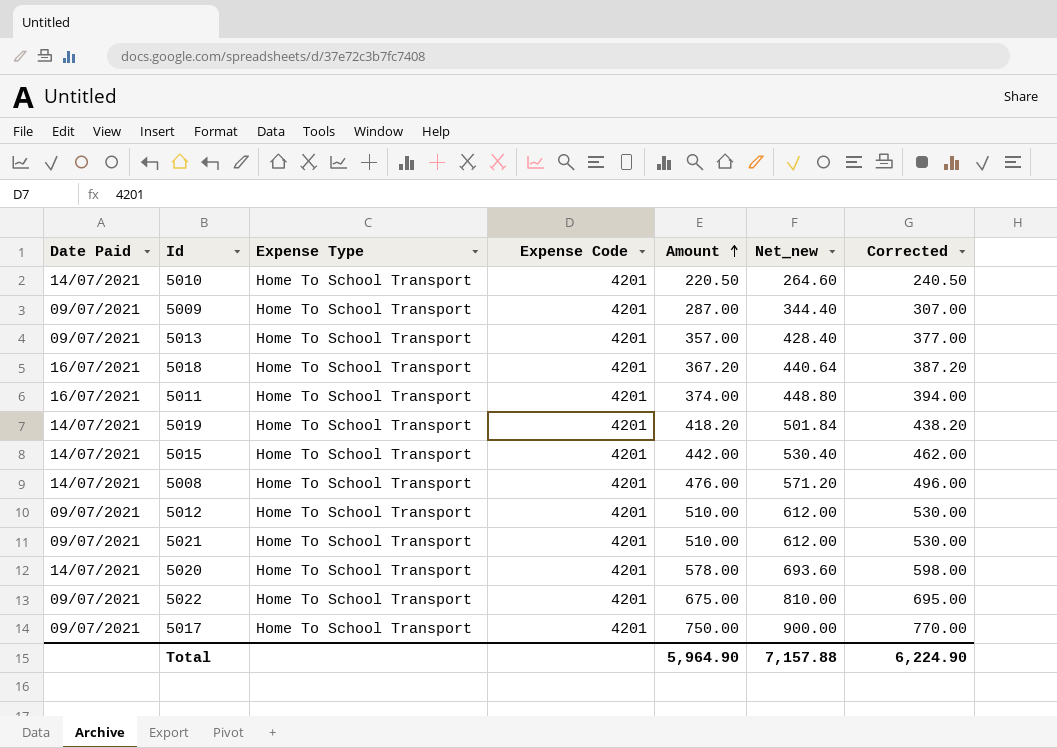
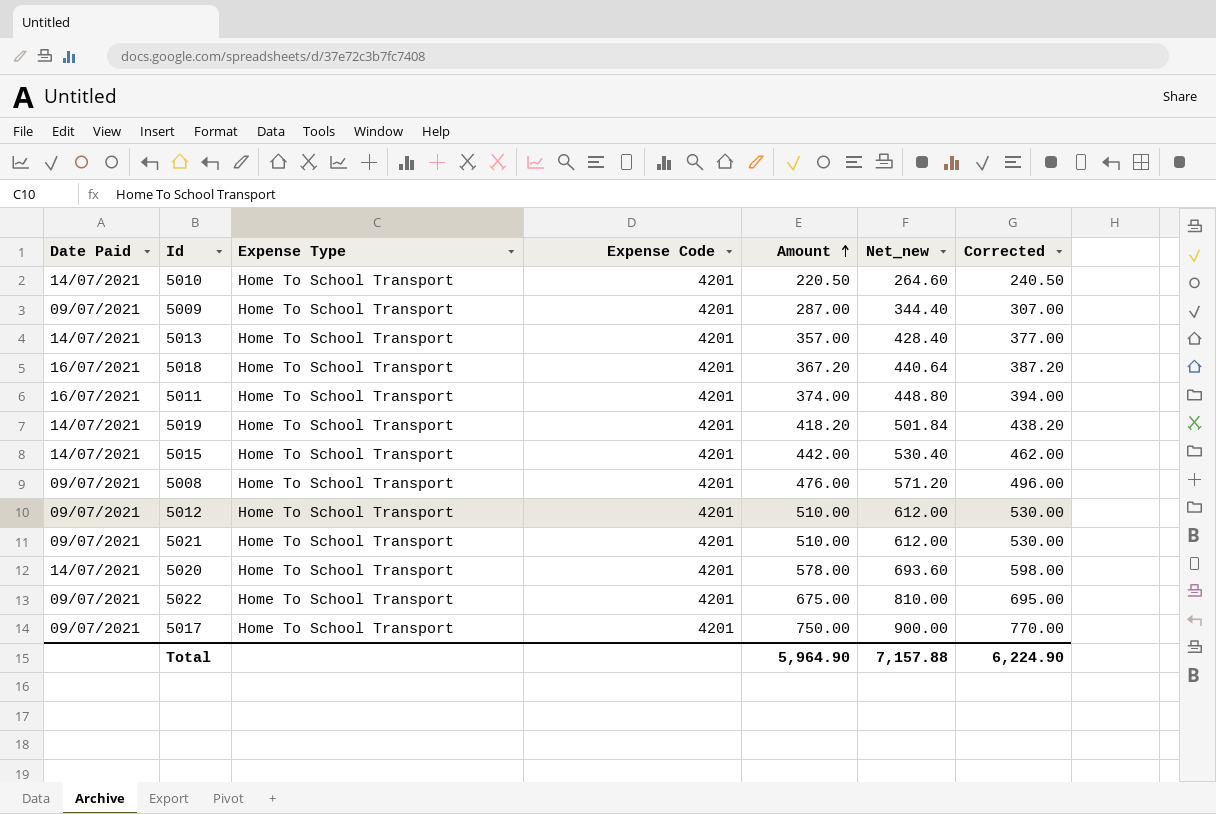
5013 | Date Paid: 09/07/2021 -> 14/07/2021
5008 | Date Paid: 14/07/2021 -> 09/07/2021

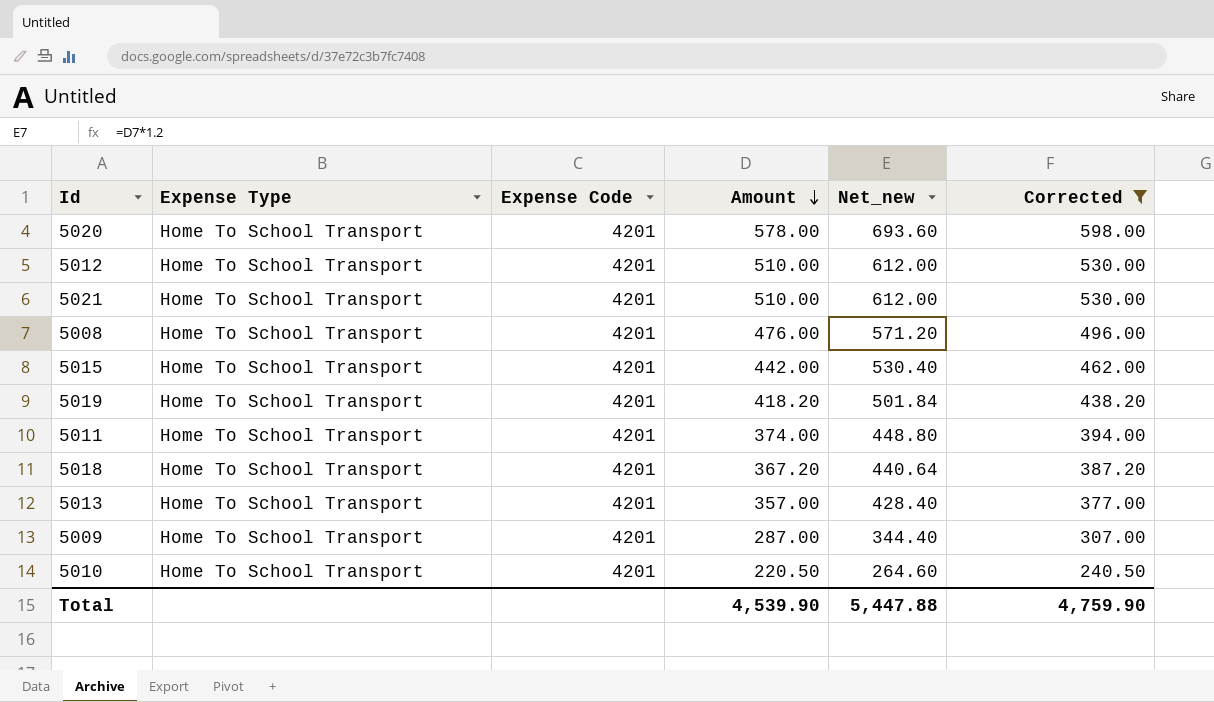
filter: none -> Corrected <= 598.00
row order: Amount ascending -> Amount descending
column Date Paid | position: 1 -> none
Total | Amount: 5,964.90 -> 4,539.90
Total | Net_new: 7,157.88 -> 5,447.88
Total | Corrected: 6,224.90 -> 4,759.90

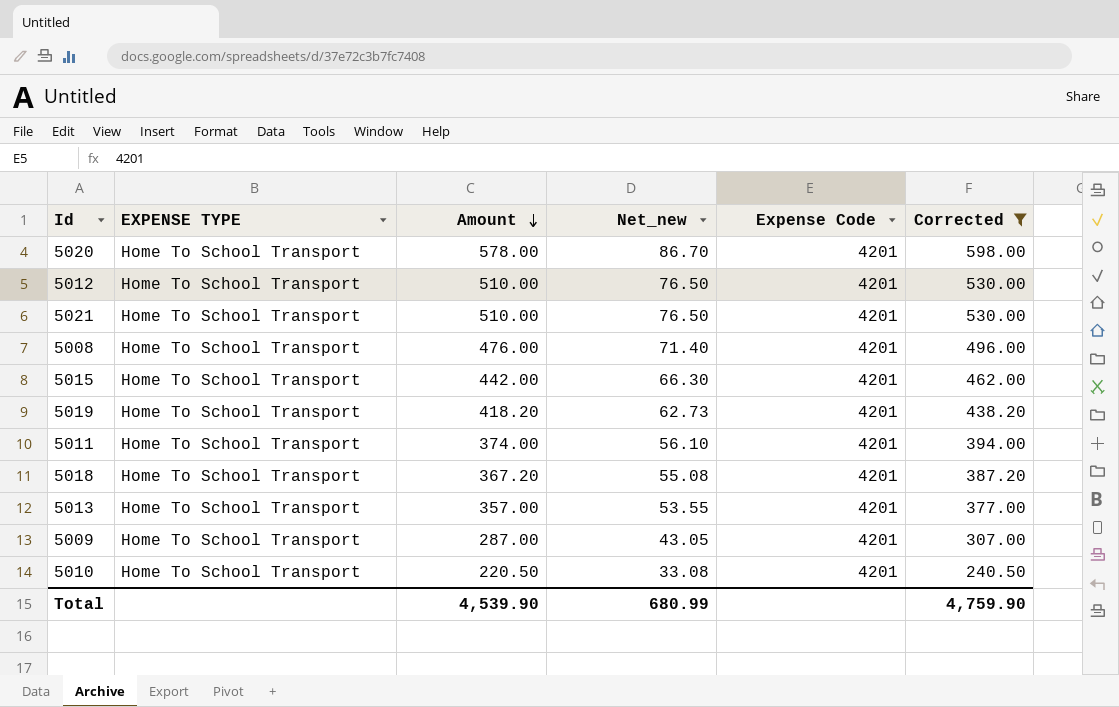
column name: Expense Type -> EXPENSE TYPE
column Net_new | formula: [Amount] * 1.2 -> [Amount] * 0.15
column Expense Code | position: 3 -> 5
Total | Net_new: 5,447.88 -> 680.99

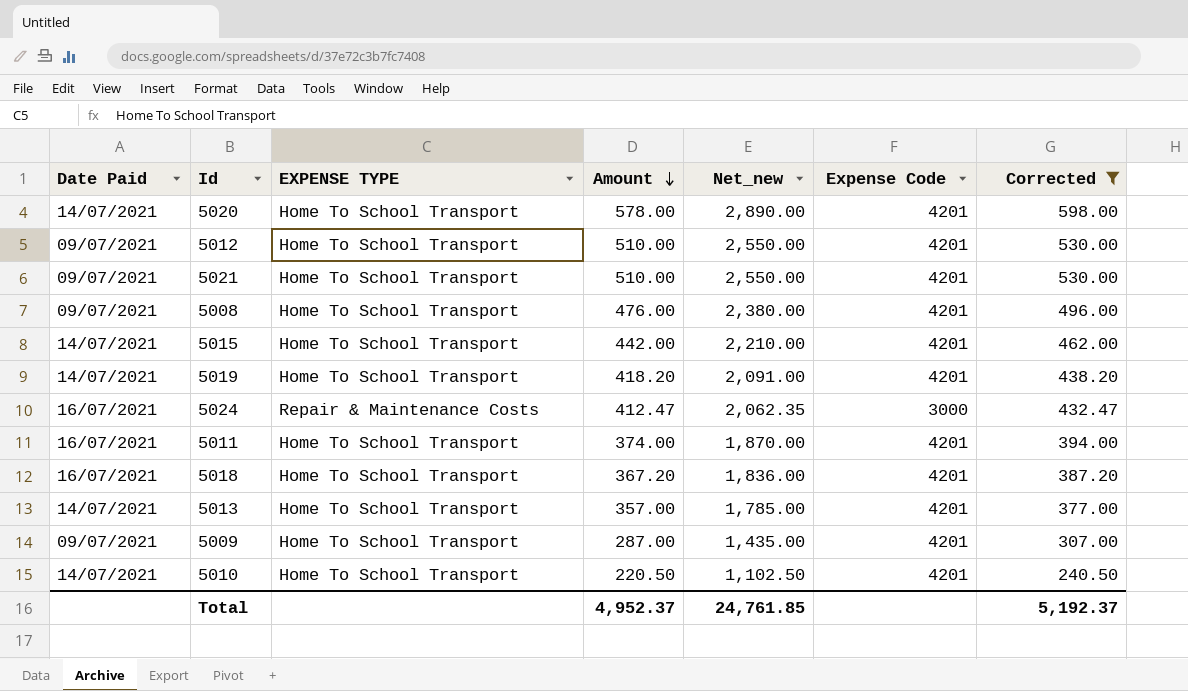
column Date Paid | position: none -> 1
column Net_new | formula: [Amount] * 0.15 -> [Amount] * 5
row 5024: none -> 16/07/2021 | Repair & Maintenance Costs | 412.47 | 2,062.35 | 3000 | 432.47
Total | Amount: 4,539.90 -> 4,952.37
Total | Net_new: 680.99 -> 24,761.85
Total | Corrected: 4,759.90 -> 5,192.37

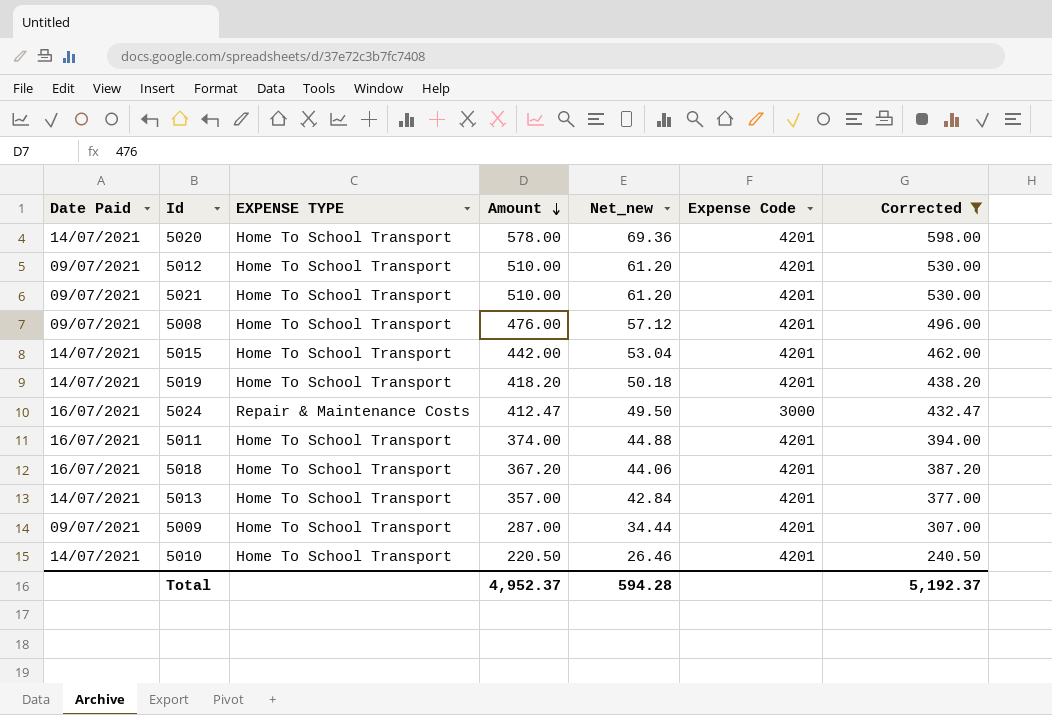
column Net_new | formula: [Amount] * 5 -> [Amount] * 0.12
Total | Net_new: 24,761.85 -> 594.28

